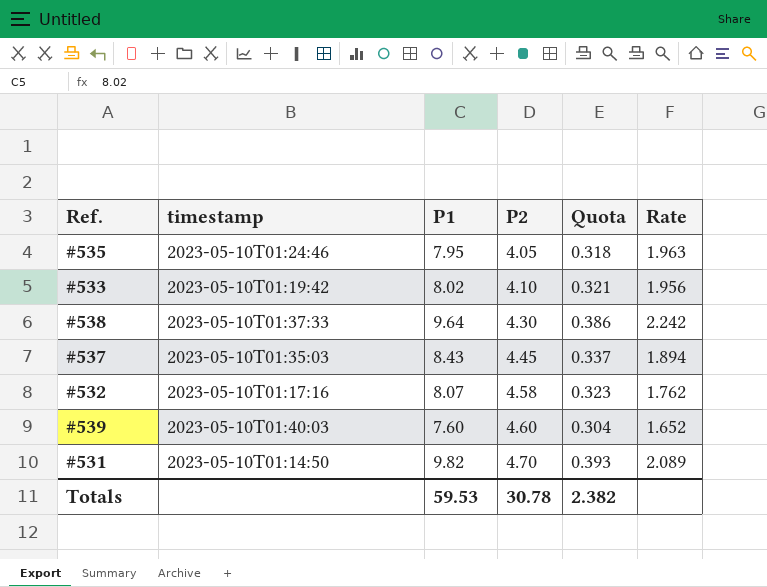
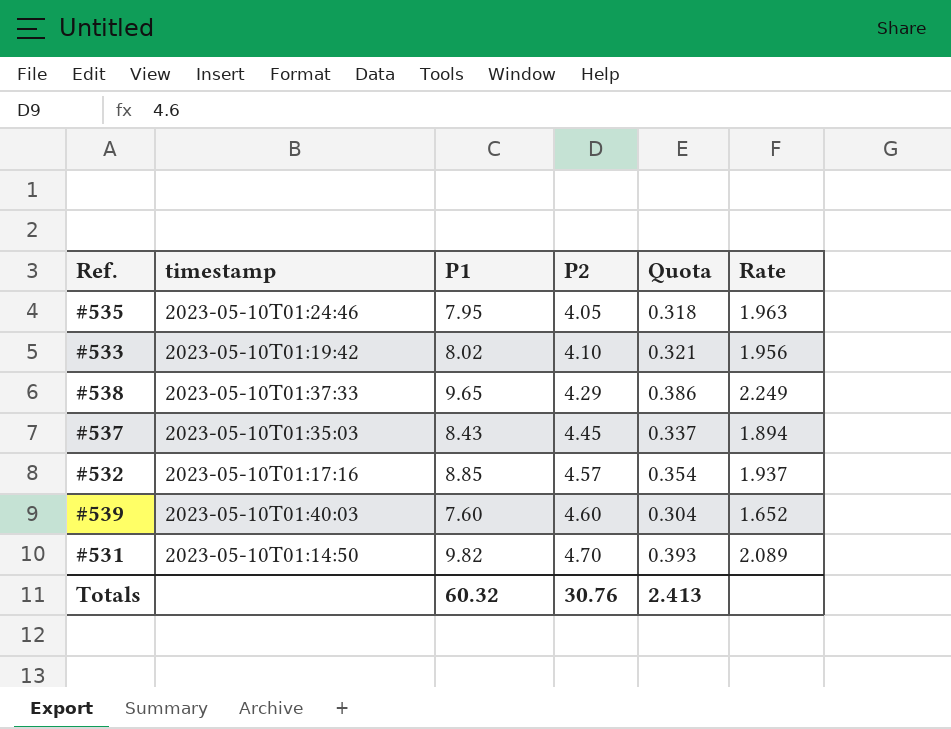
#538 | P1: 9.64 -> 9.65
#538 | P2: 4.30 -> 4.29
#538 | Rate: 2.242 -> 2.249
#532 | P1: 8.07 -> 8.85
#532 | P2: 4.58 -> 4.57
#532 | Quota: 0.323 -> 0.354
#532 | Rate: 1.762 -> 1.937
Totals | P1: 59.53 -> 60.32
Totals | P2: 30.78 -> 30.76
Totals | Quota: 2.382 -> 2.413

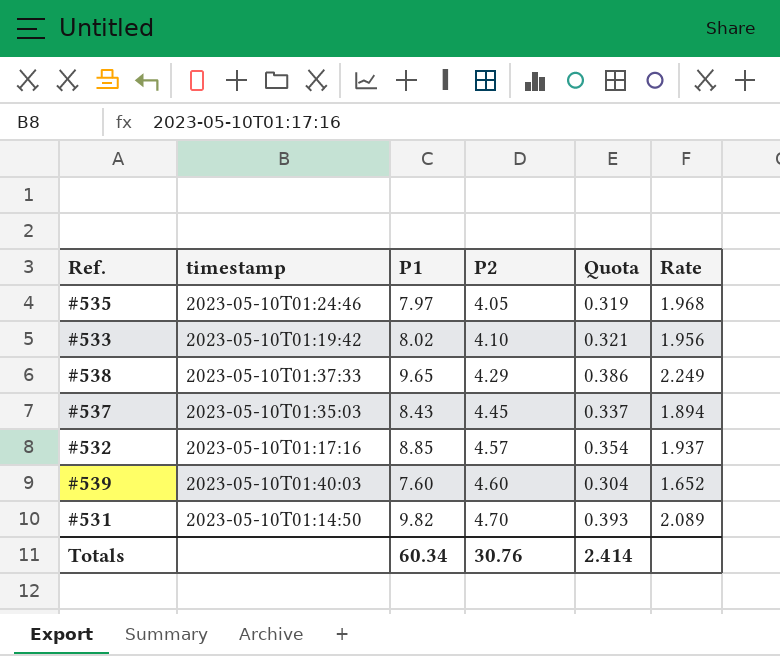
#535 | P1: 7.95 -> 7.97
#535 | Quota: 0.318 -> 0.319
#535 | Rate: 1.963 -> 1.968
Totals | P1: 60.32 -> 60.34
Totals | Quota: 2.413 -> 2.414

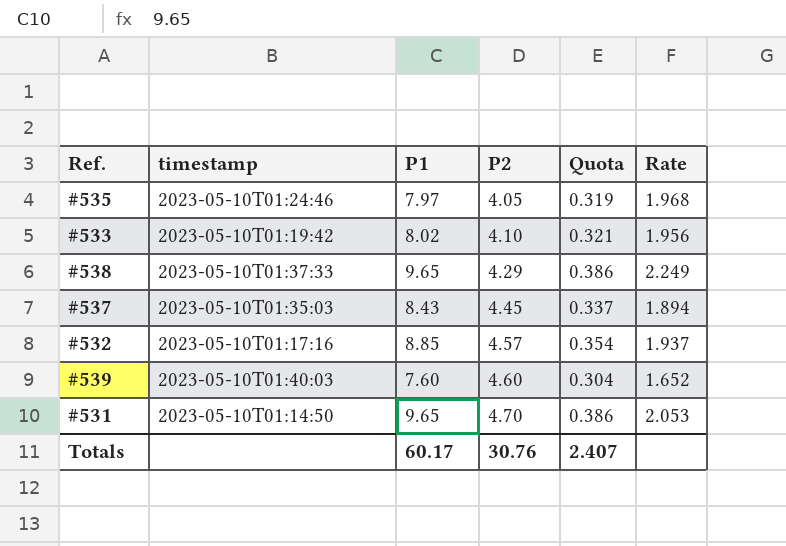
#531 | P1: 9.82 -> 9.65
#531 | Quota: 0.393 -> 0.386
#531 | Rate: 2.089 -> 2.053
Totals | P1: 60.34 -> 60.17
Totals | Quota: 2.414 -> 2.407

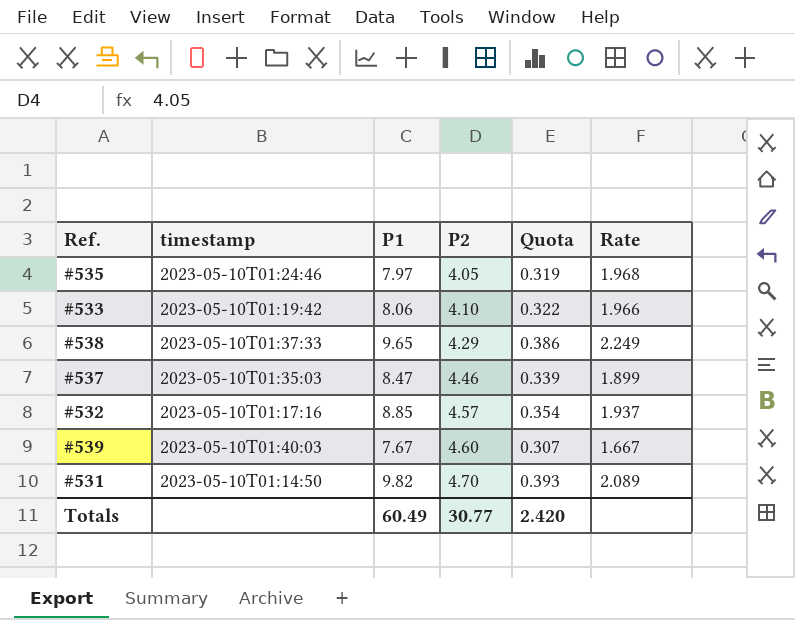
#533 | P1: 8.02 -> 8.06
#533 | Quota: 0.321 -> 0.322
#533 | Rate: 1.956 -> 1.966
#537 | P1: 8.43 -> 8.47
#537 | P2: 4.45 -> 4.46
#537 | Quota: 0.337 -> 0.339
#537 | Rate: 1.894 -> 1.899
#539 | P1: 7.60 -> 7.67
#539 | Quota: 0.304 -> 0.307
#539 | Rate: 1.652 -> 1.667
#531 | P1: 9.65 -> 9.82
#531 | Quota: 0.386 -> 0.393
#531 | Rate: 2.053 -> 2.089
Totals | P1: 60.17 -> 60.49
Totals | P2: 30.76 -> 30.77
Totals | Quota: 2.407 -> 2.420

